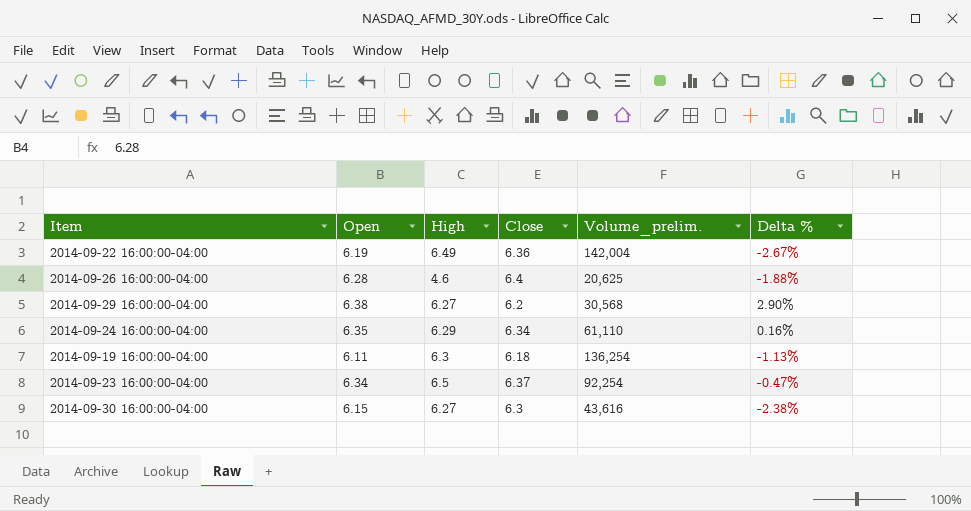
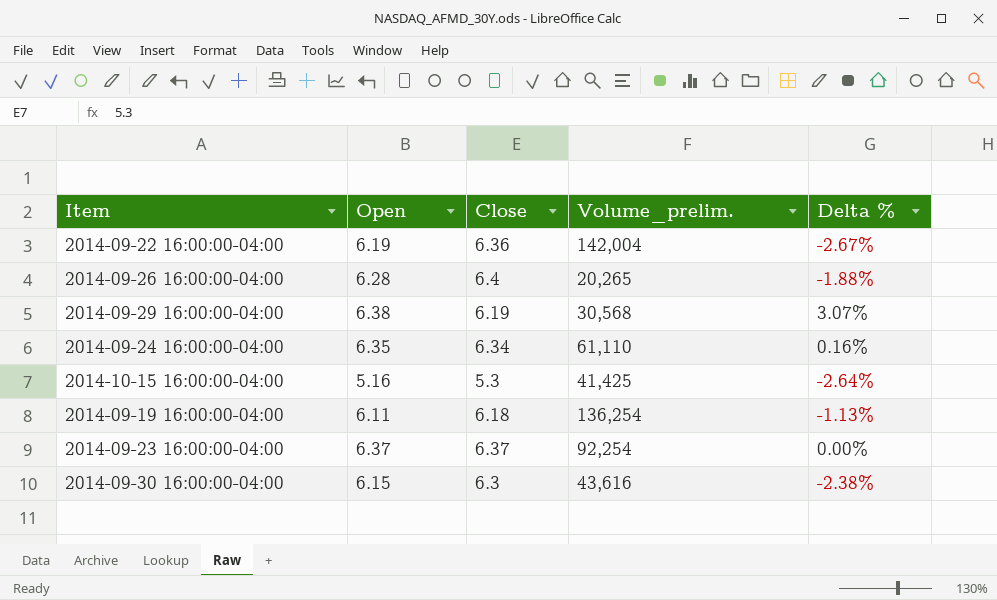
column High | position: 3 -> none
2014-09-26 16:00:00-04:00 | Volume_prelim.: 20,625 -> 20,265
2014-09-29 16:00:00-04:00 | Close: 6.2 -> 6.19
2014-09-29 16:00:00-04:00 | Delta %: 2.90% -> 3.07%
row 2014-10-15 16:00:00-04:00: none -> 5.16 | 5.3 | 41,425 | -2.64%
2014-09-23 16:00:00-04:00 | Open: 6.34 -> 6.37
2014-09-23 16:00:00-04:00 | Delta %: -0.47% -> 0.00%

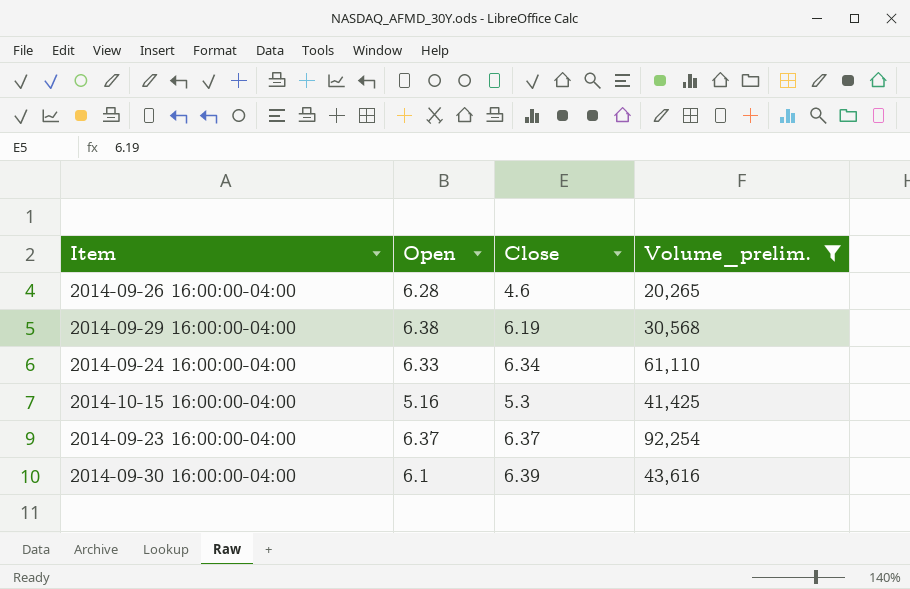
filter: none -> Volume_prelim. <= 92,254
column Delta % | formula: ([Open] - [Close]) / [Close] -> none
2014-09-26 16:00:00-04:00 | Close: 6.4 -> 4.6
2014-09-24 16:00:00-04:00 | Open: 6.35 -> 6.33
2014-09-30 16:00:00-04:00 | Open: 6.15 -> 6.1
2014-09-30 16:00:00-04:00 | Close: 6.3 -> 6.39

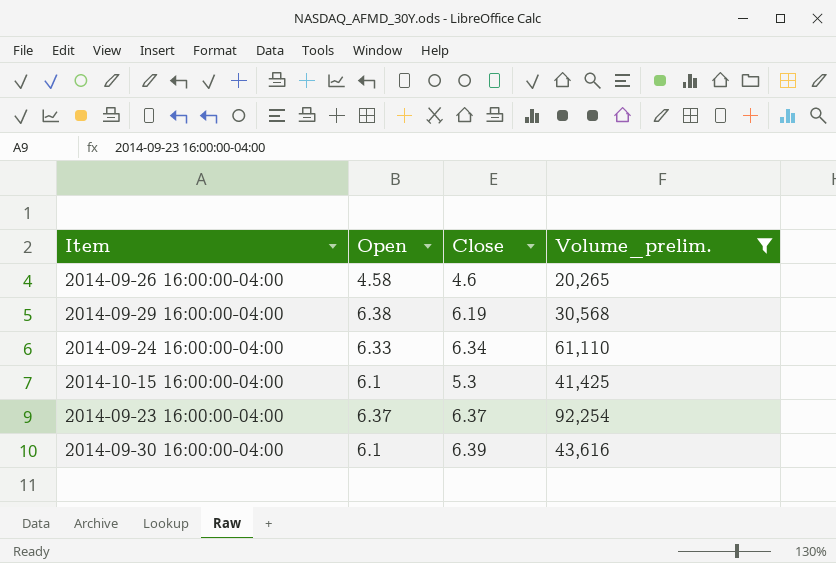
2014-09-26 16:00:00-04:00 | Open: 6.28 -> 4.58
2014-10-15 16:00:00-04:00 | Open: 5.16 -> 6.1

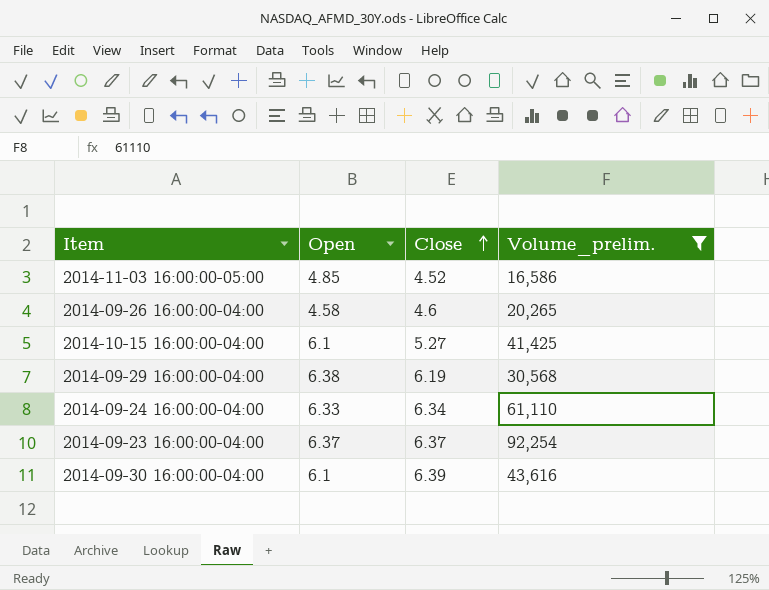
row order: none -> Close ascending
row 2014-11-03 16:00:00-05:00: none -> 4.85 | 4.52 | 16,586
2014-10-15 16:00:00-04:00 | Close: 5.3 -> 5.27

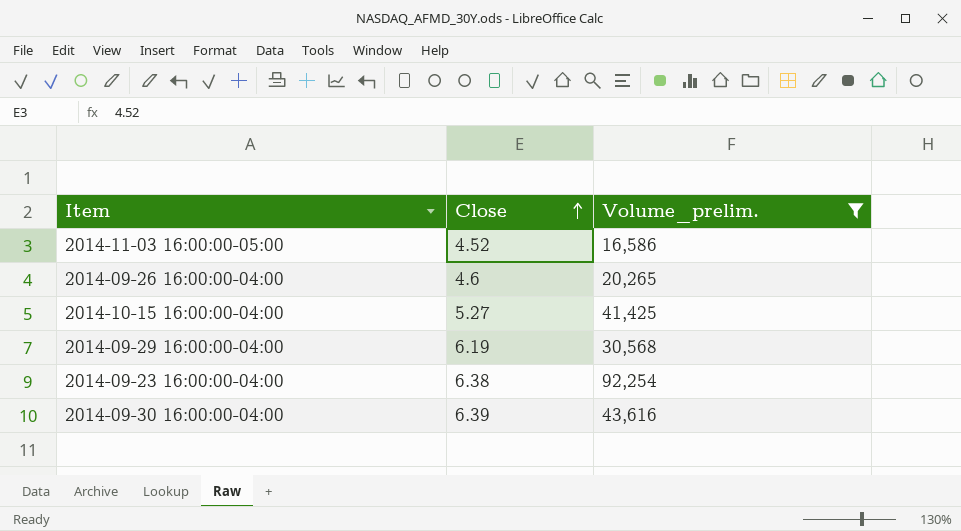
column Open | position: 2 -> none
row 2014-09-24 16:00:00-04:00: 6.33 | 6.34 | 61,110 -> none
2014-09-23 16:00:00-04:00 | Close: 6.37 -> 6.38

